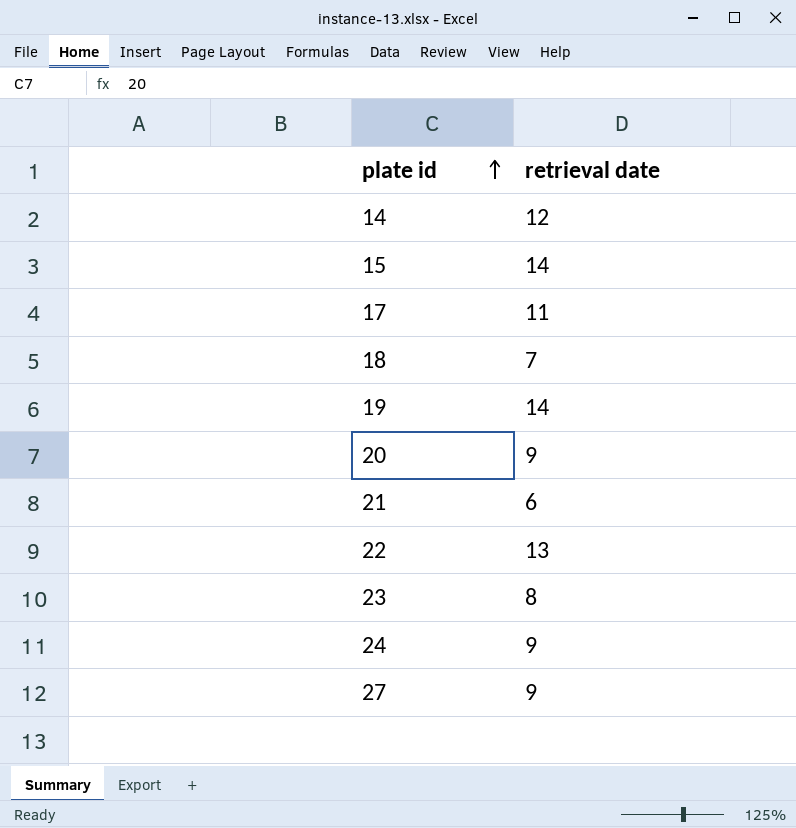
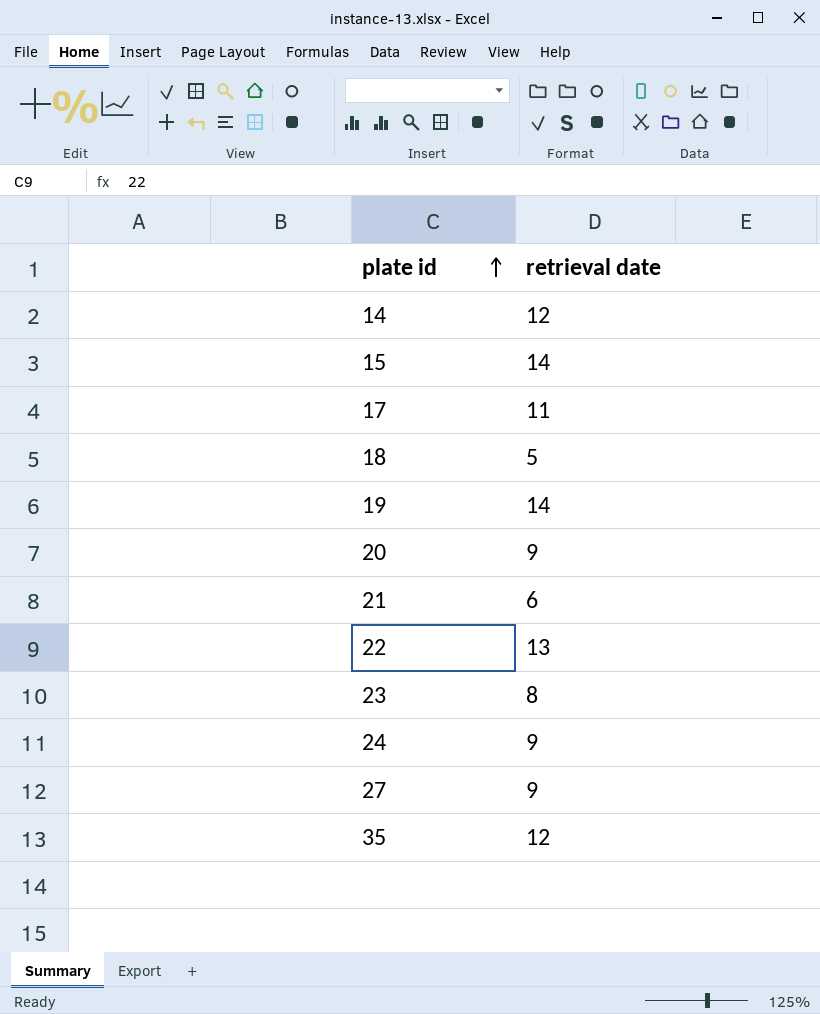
18 | retrieval date: 7 -> 5
row 35: none -> 12

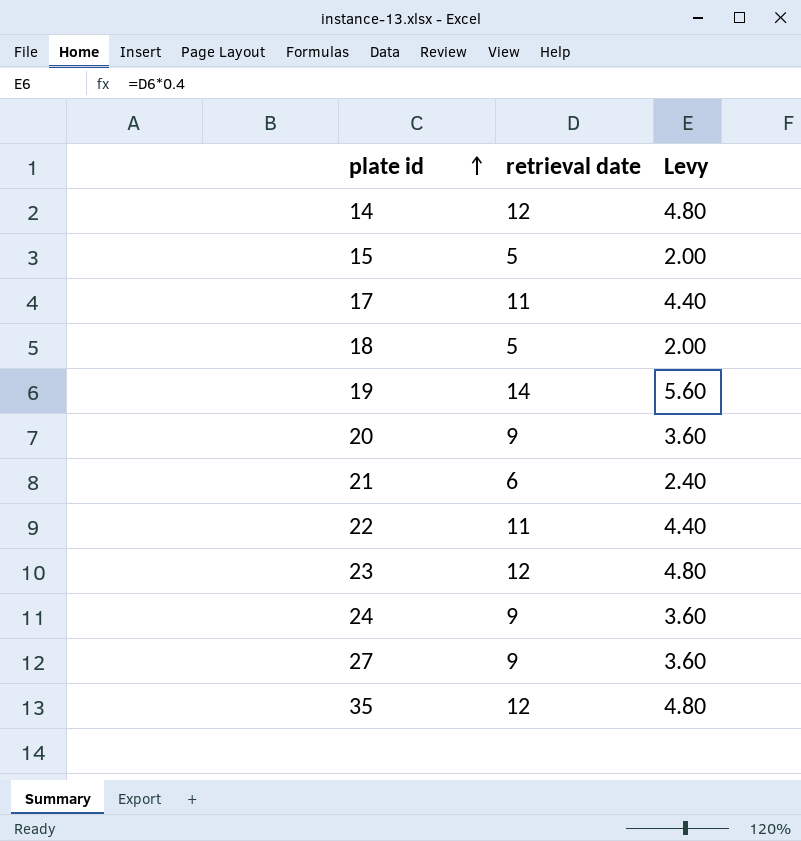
column Levy | formula: none -> [retrieval date] * 0.4
15 | retrieval date: 14 -> 5
22 | retrieval date: 13 -> 11
23 | retrieval date: 8 -> 12

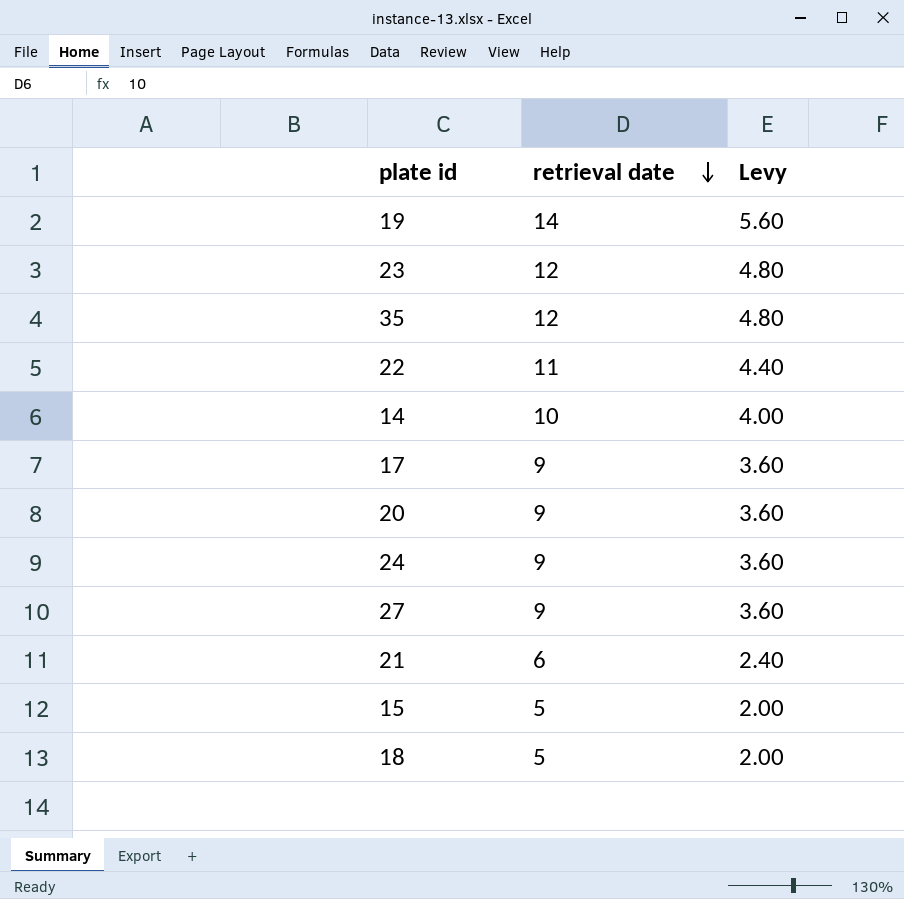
row order: plate id ascending -> retrieval date descending
14 | retrieval date: 12 -> 10
14 | Levy: 4.80 -> 4.00
17 | retrieval date: 11 -> 9
17 | Levy: 4.40 -> 3.60

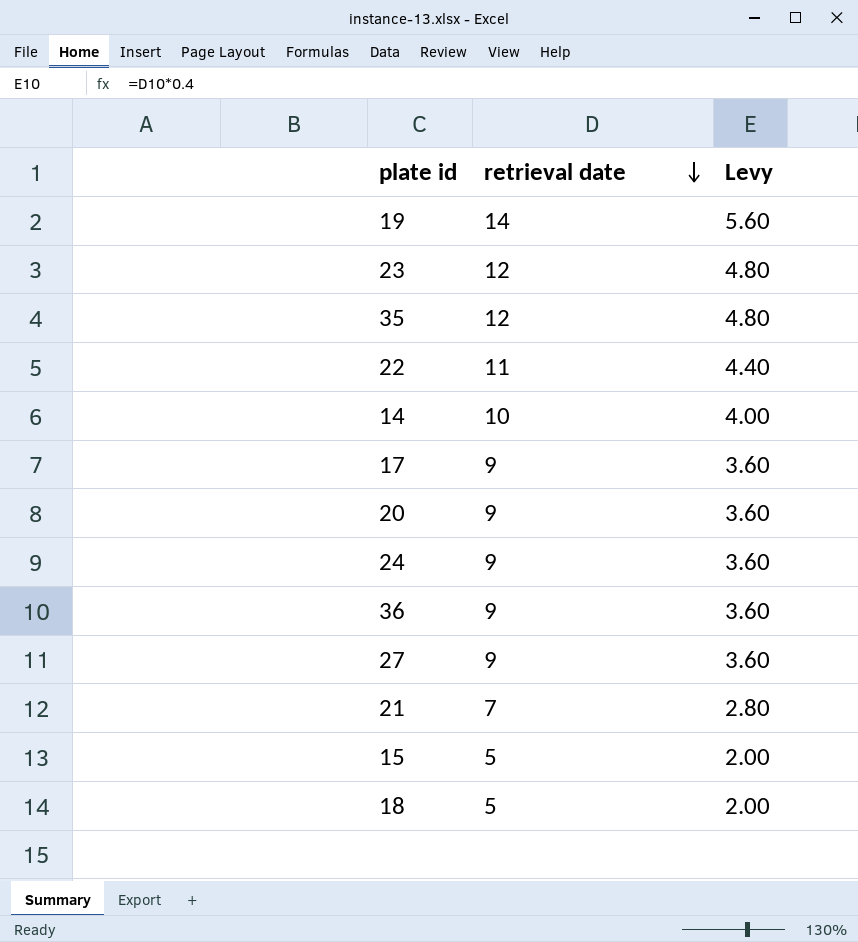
row 36: none -> 9 | 3.60
21 | retrieval date: 6 -> 7
21 | Levy: 2.40 -> 2.80

